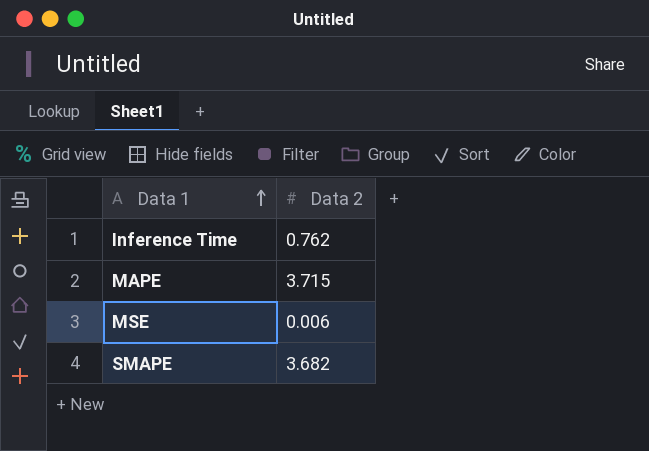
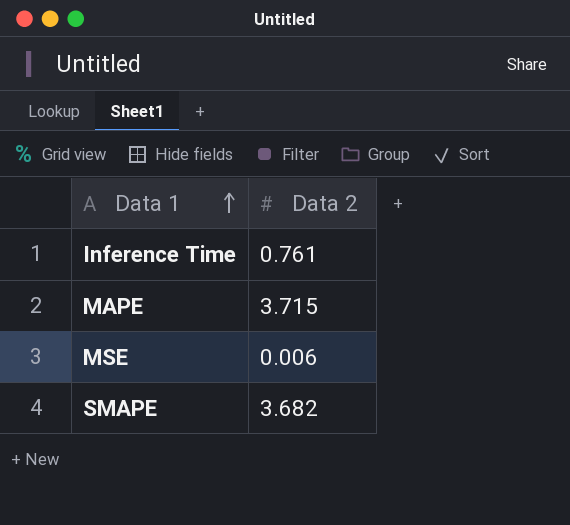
Inference Time | Data 2: 0.762 -> 0.761

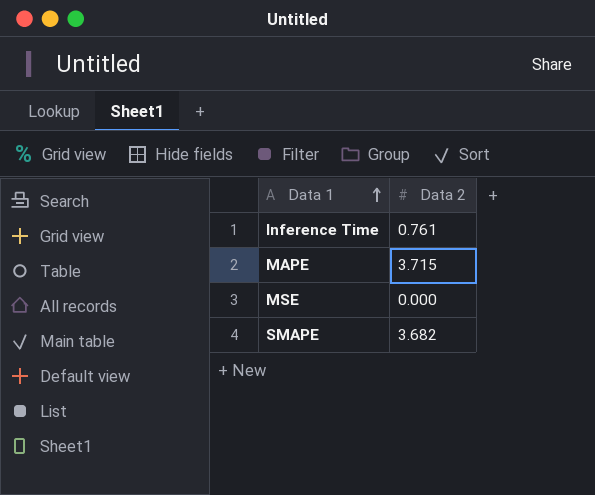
MSE | Data 2: 0.006 -> 0.000

